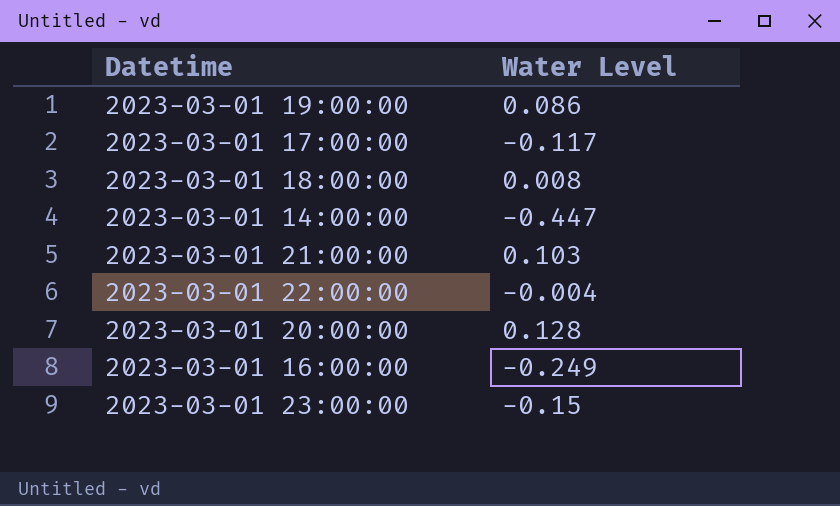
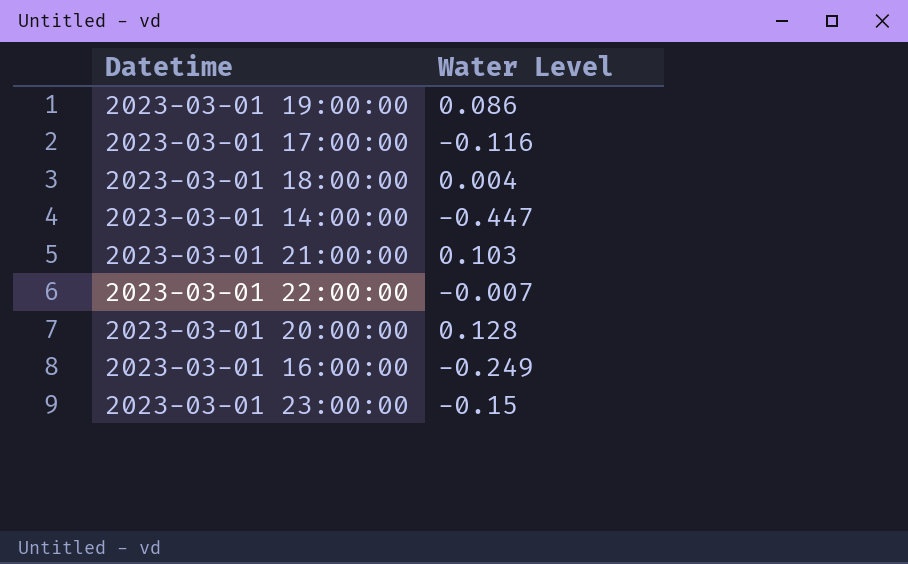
2023-03-01 17:00:00 | Water Level: -0.117 -> -0.116
2023-03-01 18:00:00 | Water Level: 0.008 -> 0.004
2023-03-01 22:00:00 | Water Level: -0.004 -> -0.007

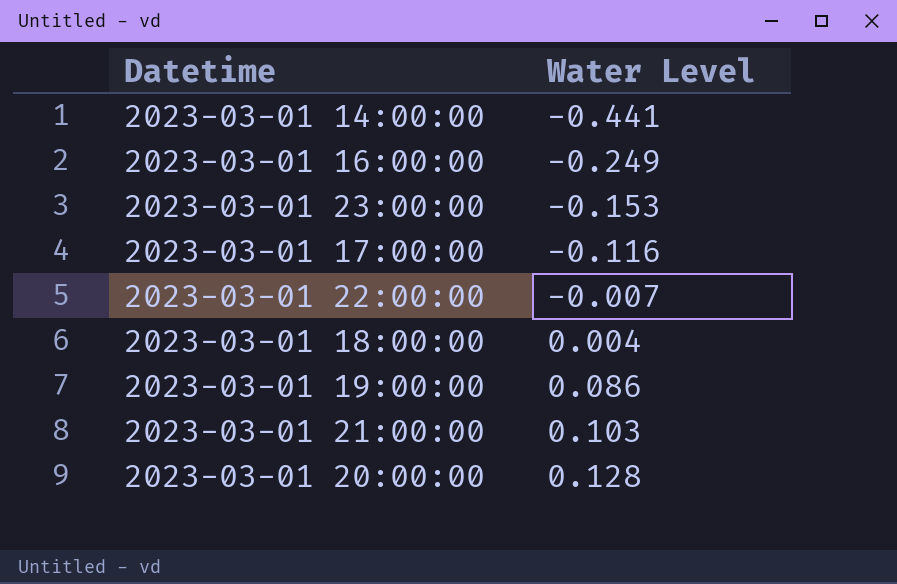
row order: none -> Water Level ascending
2023-03-01 14:00:00 | Water Level: -0.447 -> -0.441
2023-03-01 23:00:00 | Water Level: -0.15 -> -0.153

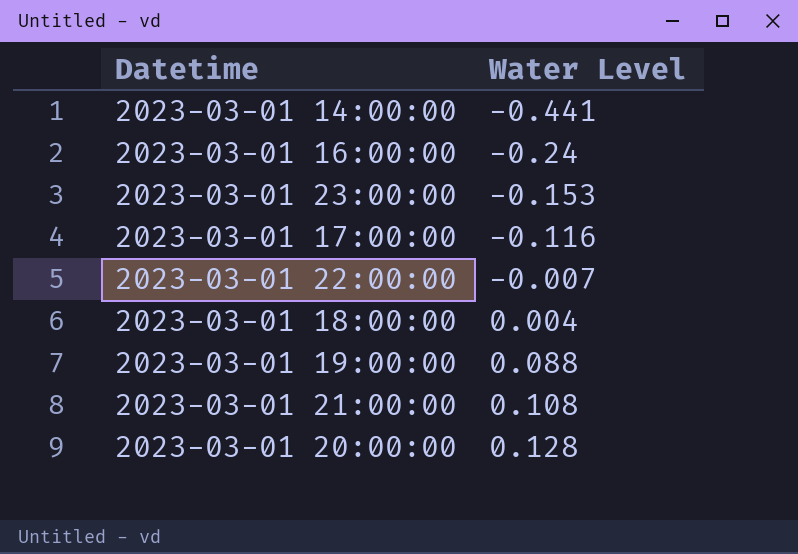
2023-03-01 16:00:00 | Water Level: -0.249 -> -0.24
2023-03-01 19:00:00 | Water Level: 0.086 -> 0.088
2023-03-01 21:00:00 | Water Level: 0.103 -> 0.108

